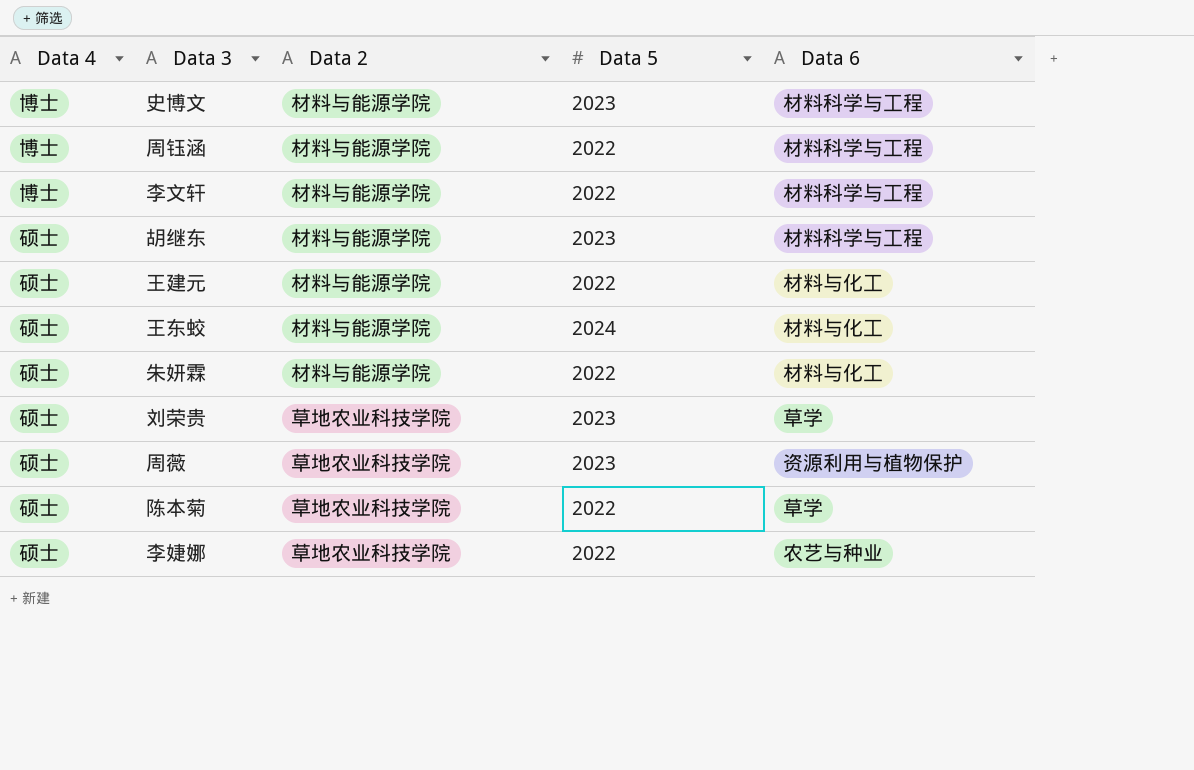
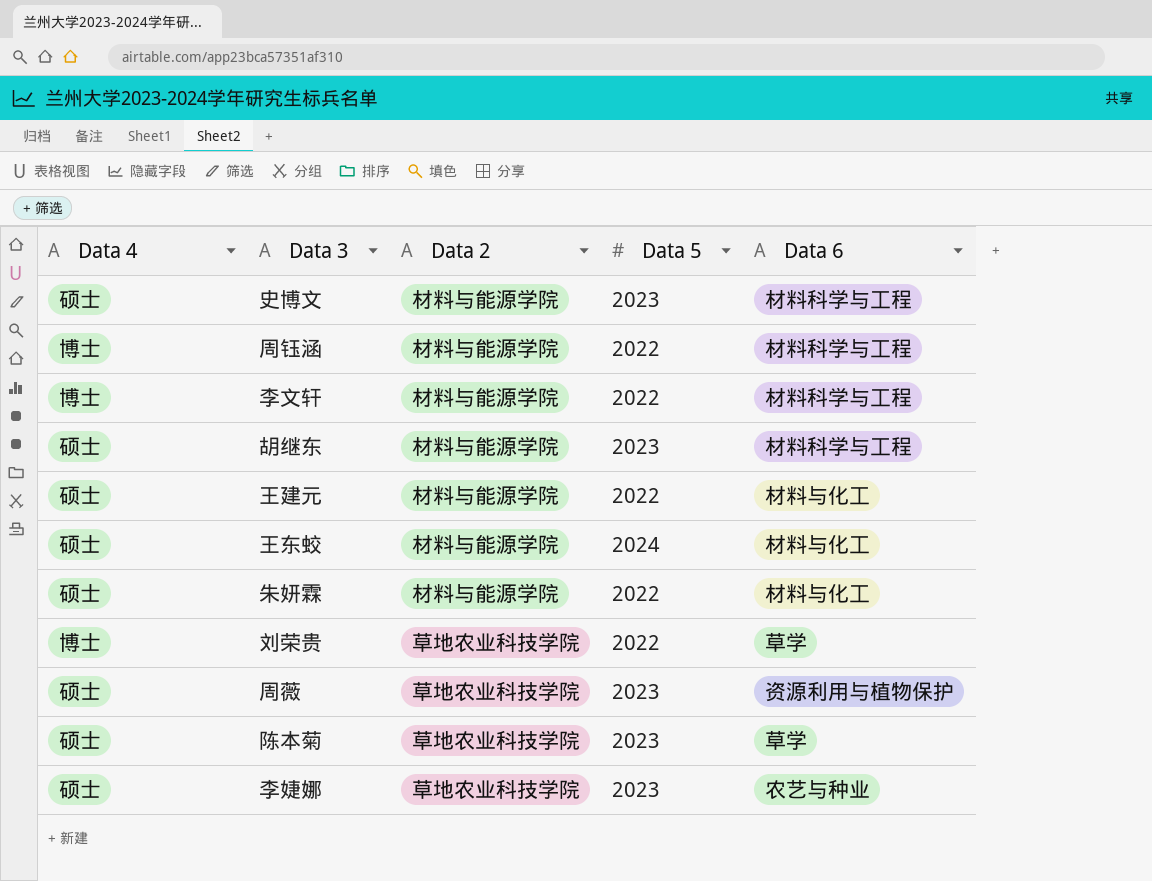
史博文 | Data 4: 博士 -> 硕士
刘荣贵 | Data 4: 硕士 -> 博士
刘荣贵 | Data 5: 2023 -> 2022
陈本菊 | Data 5: 2022 -> 2023
李婕娜 | Data 5: 2022 -> 2023

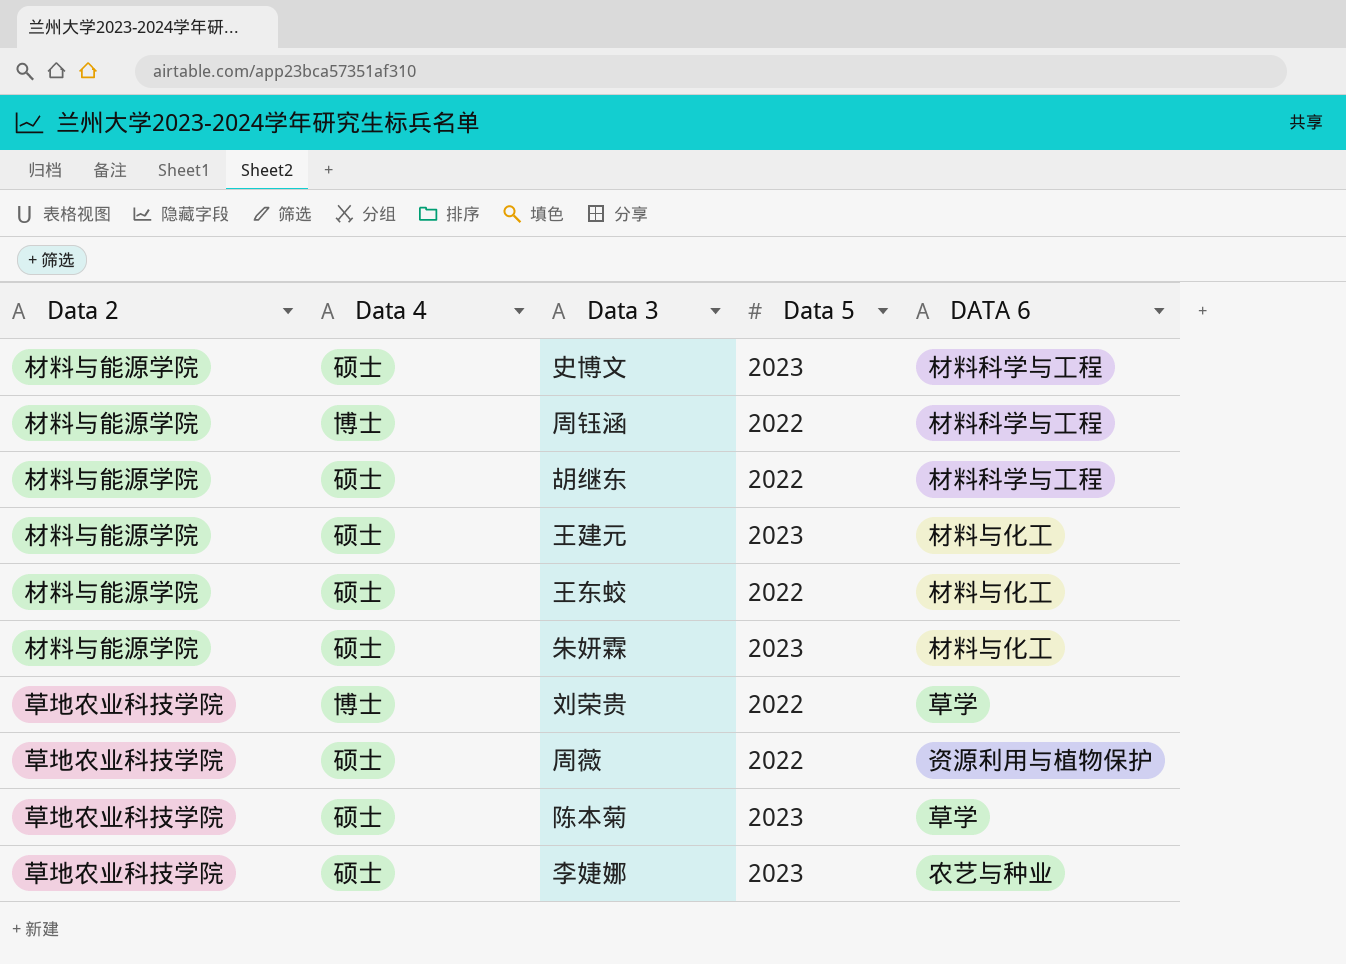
column Data 2 | position: 3 -> 1
column name: Data 6 -> DATA 6
row 李文轩: 博士 | 材料与能源学院 | 2022 | 材料科学与工程 -> none
胡继东 | Data 5: 2023 -> 2022
王建元 | Data 5: 2022 -> 2023
王东蛟 | Data 5: 2024 -> 2022
朱妍霖 | Data 5: 2022 -> 2023
周薇 | Data 5: 2023 -> 2022

